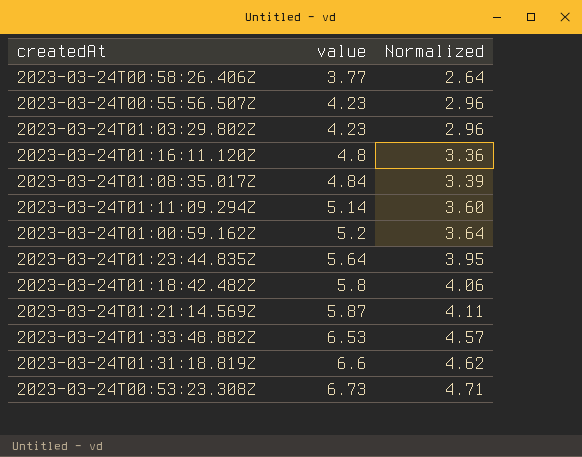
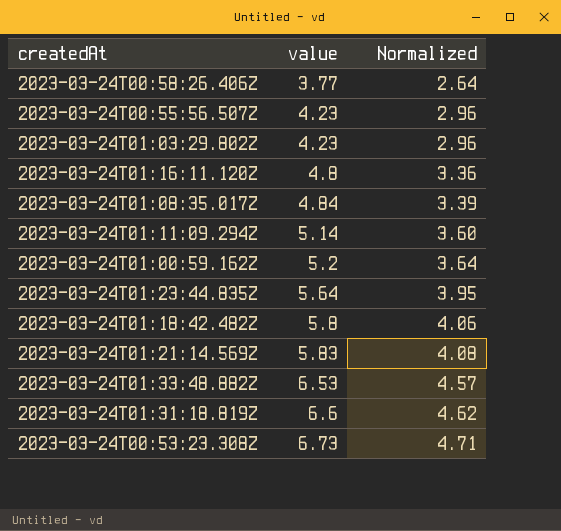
2023-03-24T01:21:14.569Z | value: 5.87 -> 5.83
2023-03-24T01:21:14.569Z | Normalized: 4.11 -> 4.08

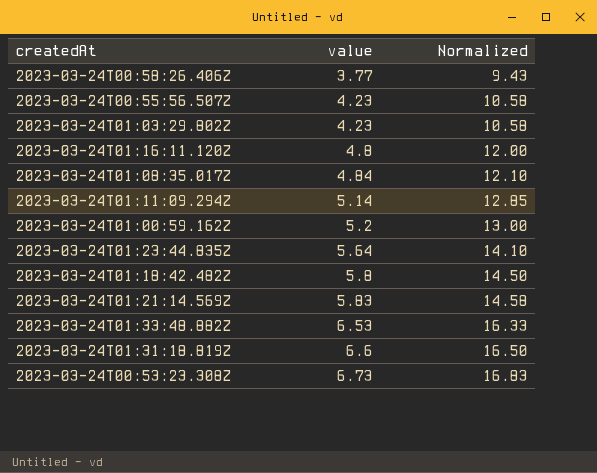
column Normalized | formula: [value] * 0.7 -> [value] * 2.5

